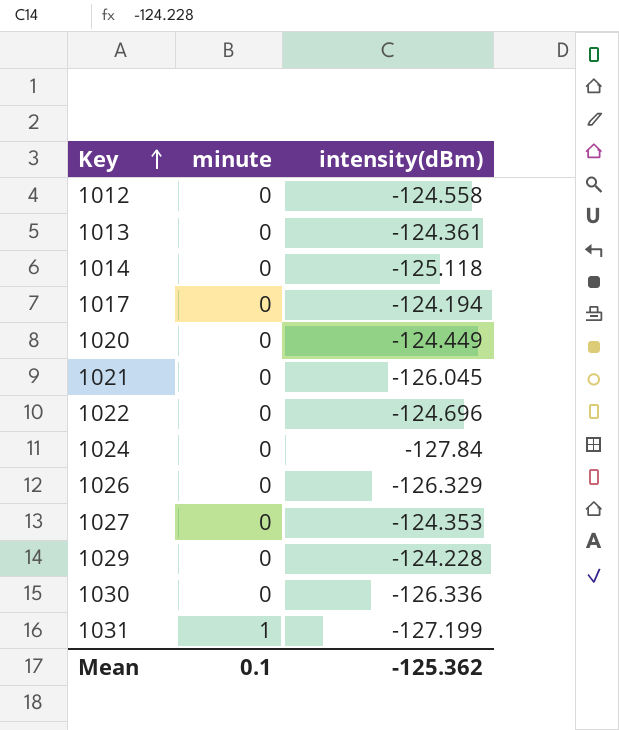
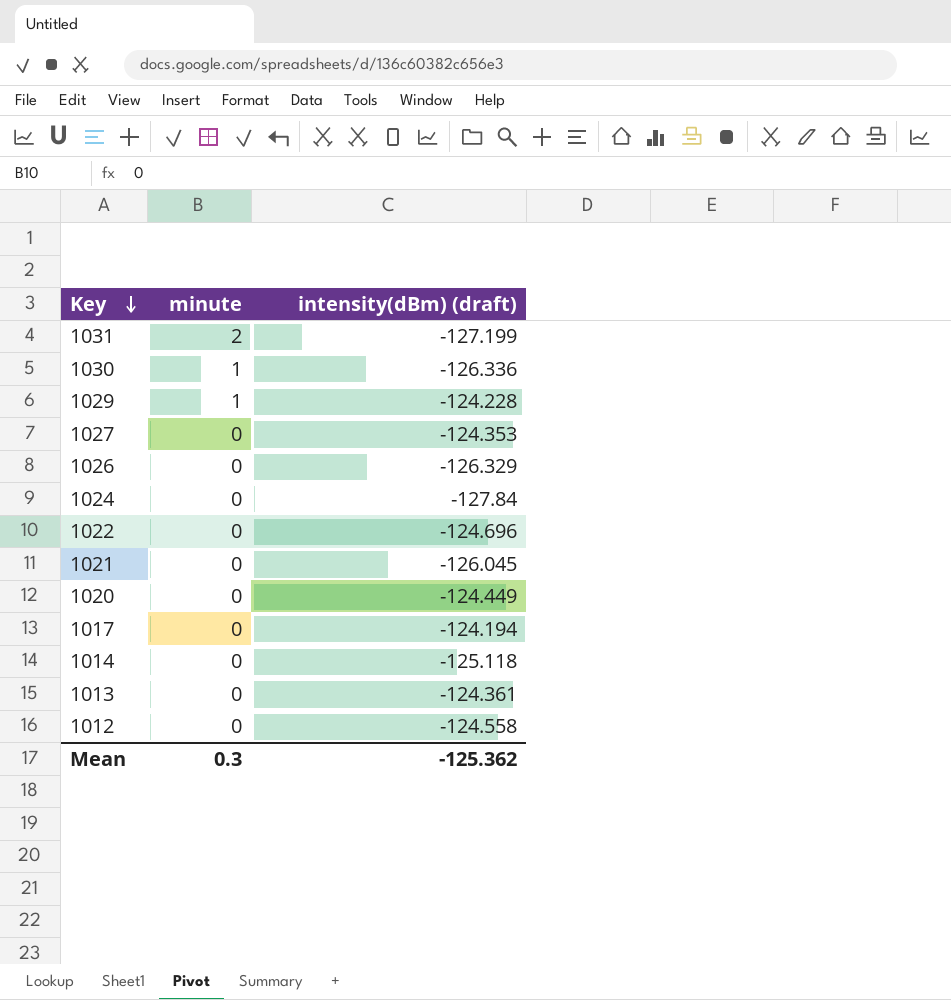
row order: Key ascending -> Key descending
column name: intensity(dBm) -> intensity(dBm) (draft)
1031 | minute: 1 -> 2
1030 | minute: 0 -> 1
1029 | minute: 0 -> 1
Mean | minute: 0.1 -> 0.3

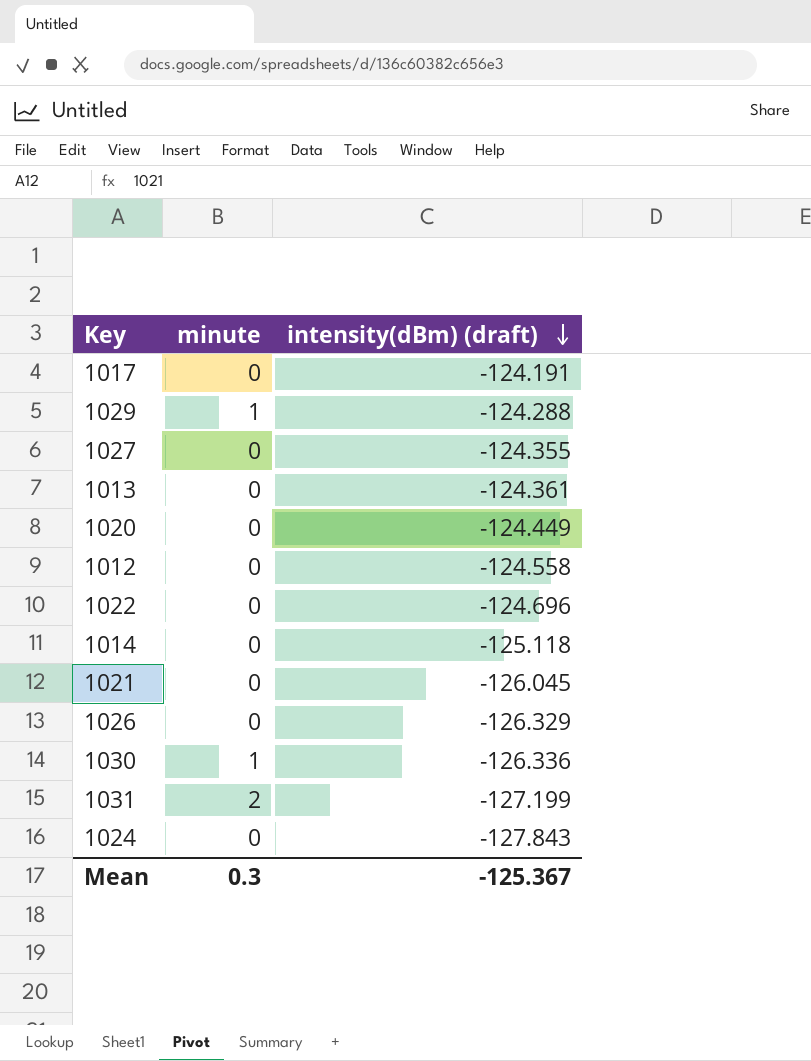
row order: Key descending -> intensity(dBm) (draft) descending
1017 | intensity(dBm) (draft): -124.194 -> -124.191
1029 | intensity(dBm) (draft): -124.228 -> -124.288
1027 | intensity(dBm) (draft): -124.353 -> -124.355
1024 | intensity(dBm) (draft): -127.84 -> -127.843
Mean | intensity(dBm) (draft): -125.362 -> -125.367

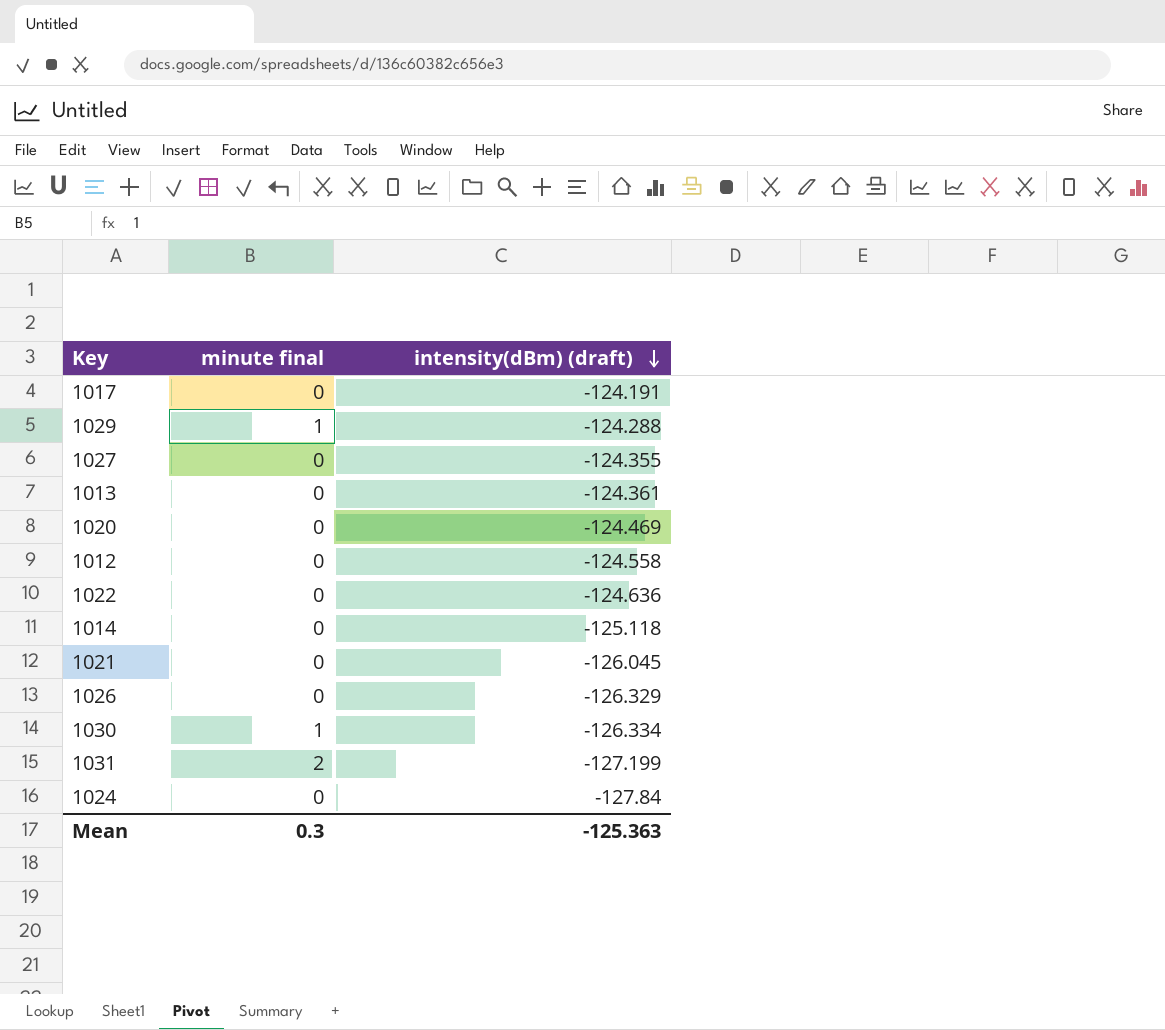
column name: minute -> minute final
1020 | intensity(dBm) (draft): -124.449 -> -124.469
1022 | intensity(dBm) (draft): -124.696 -> -124.636
1030 | intensity(dBm) (draft): -126.336 -> -126.334
1024 | intensity(dBm) (draft): -127.843 -> -127.84
Mean | intensity(dBm) (draft): -125.367 -> -125.363

